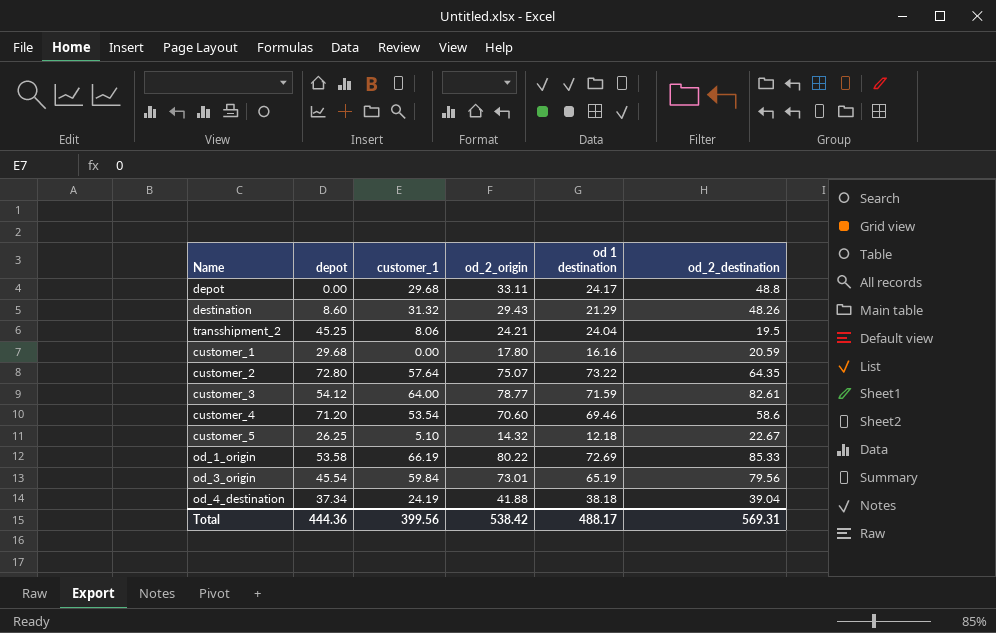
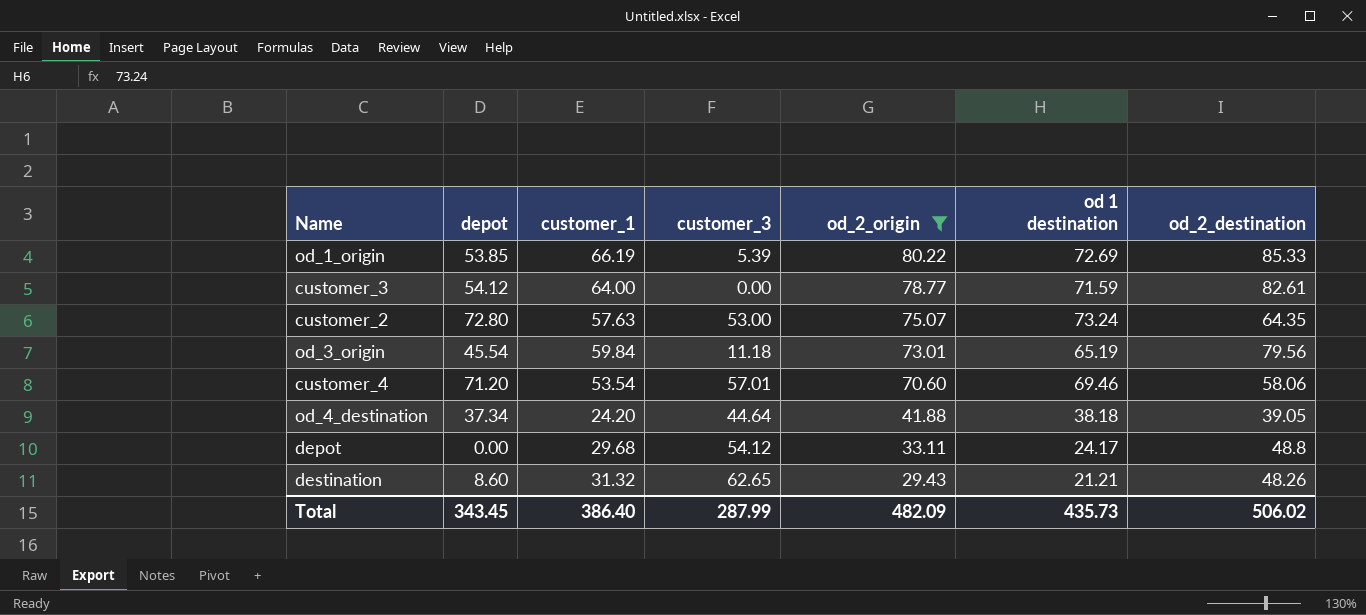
filter: none -> od_2_origin >= 29.43
row order: none -> od_2_origin descending
column customer_3 | position: none -> 4
od_1_origin | depot: 53.58 -> 53.85
customer_2 | customer_1: 57.64 -> 57.63
customer_2 | od 1 destination: 73.22 -> 73.24
customer_4 | od_2_destination: 58.6 -> 58.06
od_4_destination | customer_1: 24.19 -> 24.20
od_4_destination | od_2_destination: 39.04 -> 39.05
destination | od 1 destination: 21.29 -> 21.21
Total | depot: 444.36 -> 343.45
Total | customer_1: 399.56 -> 386.40
Total | od_2_origin: 538.42 -> 482.09
Total | od 1 destination: 488.17 -> 435.73
Total | od_2_destination: 569.31 -> 506.02

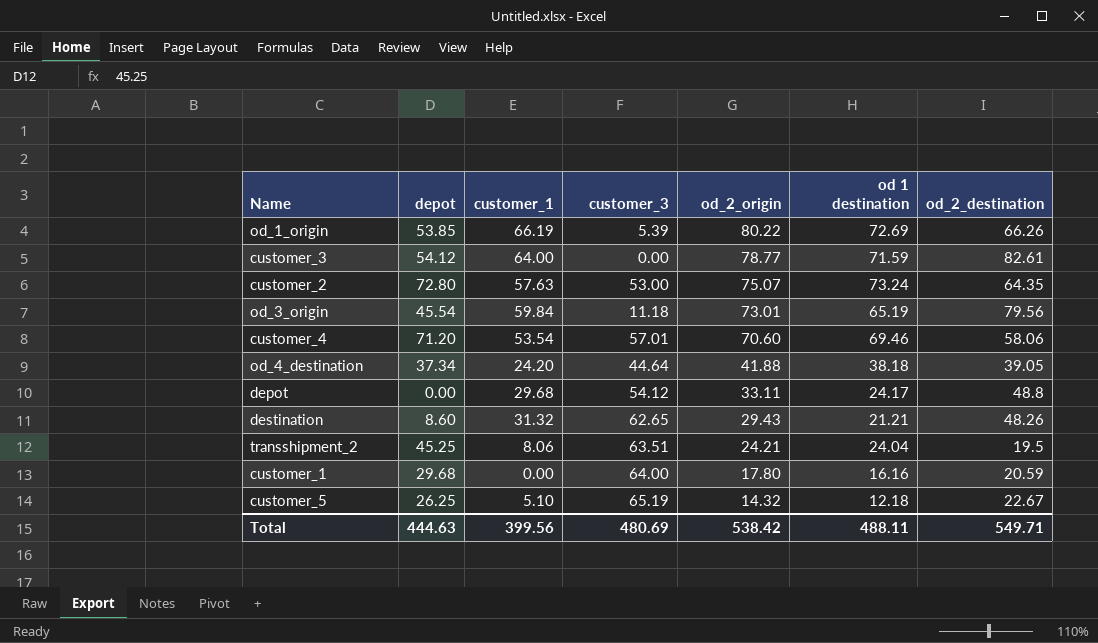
filter: od_2_origin >= 29.43 -> none
od_1_origin | od_2_destination: 85.33 -> 66.26
Total | depot: 343.45 -> 444.63
Total | customer_1: 386.40 -> 399.56
Total | customer_3: 287.99 -> 480.69
Total | od_2_origin: 482.09 -> 538.42
Total | od 1 destination: 435.73 -> 488.11
Total | od_2_destination: 506.02 -> 549.71

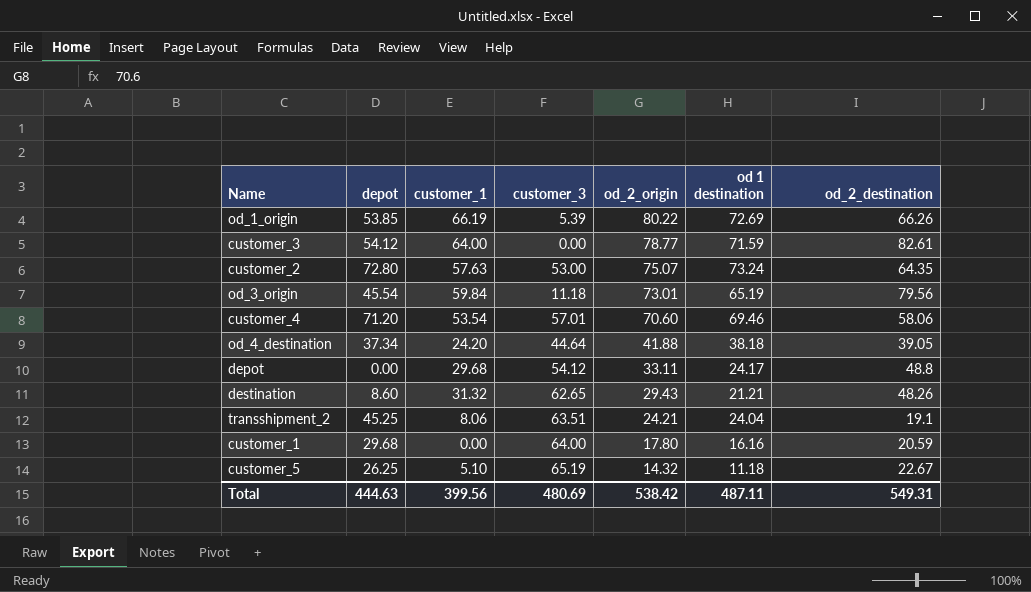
transshipment_2 | od_2_destination: 19.5 -> 19.1
customer_5 | od 1 destination: 12.18 -> 11.18
Total | od 1 destination: 488.11 -> 487.11
Total | od_2_destination: 549.71 -> 549.31

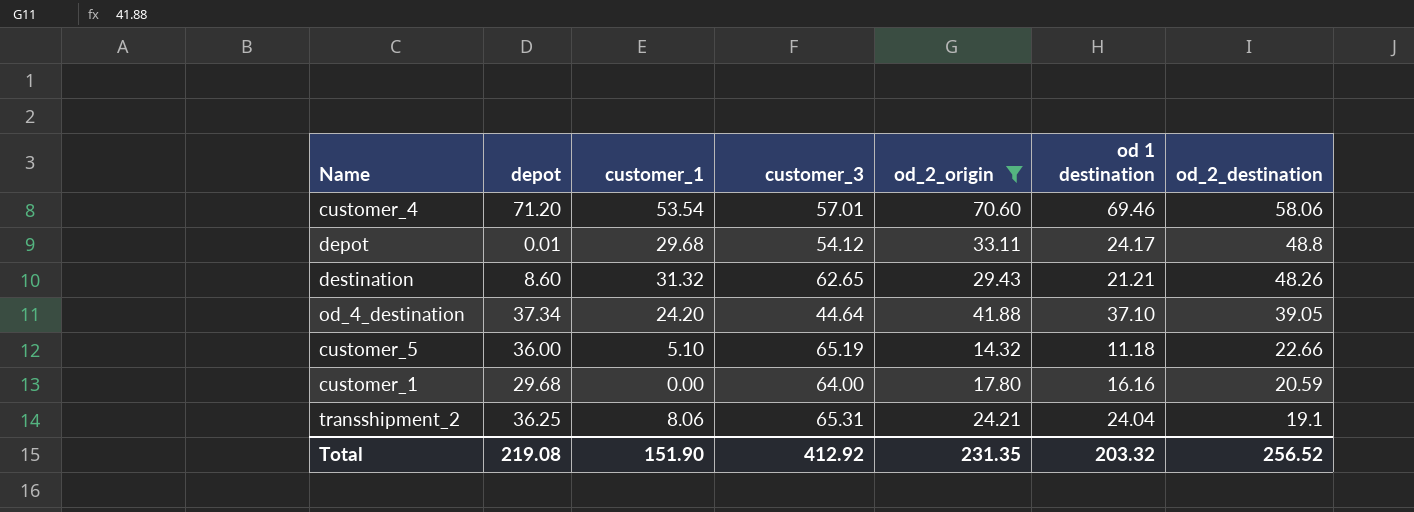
filter: none -> od_2_origin <= 70.60
row order: od_2_origin descending -> od_2_destination descending
depot | depot: 0.00 -> 0.01
od_4_destination | od 1 destination: 38.18 -> 37.10
customer_5 | depot: 26.25 -> 36.00
customer_5 | od_2_destination: 22.67 -> 22.66
transshipment_2 | depot: 45.25 -> 36.25
transshipment_2 | customer_3: 63.51 -> 65.31
Total | depot: 444.63 -> 219.08
Total | customer_1: 399.56 -> 151.90
Total | customer_3: 480.69 -> 412.92
Total | od_2_origin: 538.42 -> 231.35
Total | od 1 destination: 487.11 -> 203.32
Total | od_2_destination: 549.31 -> 256.52

